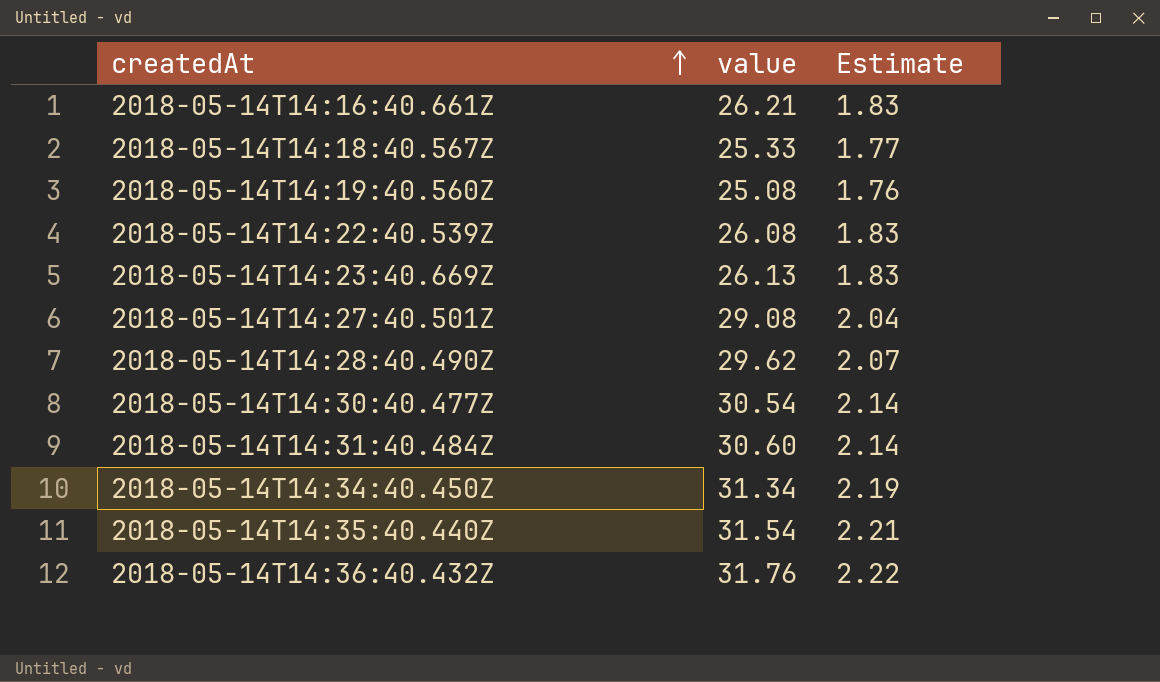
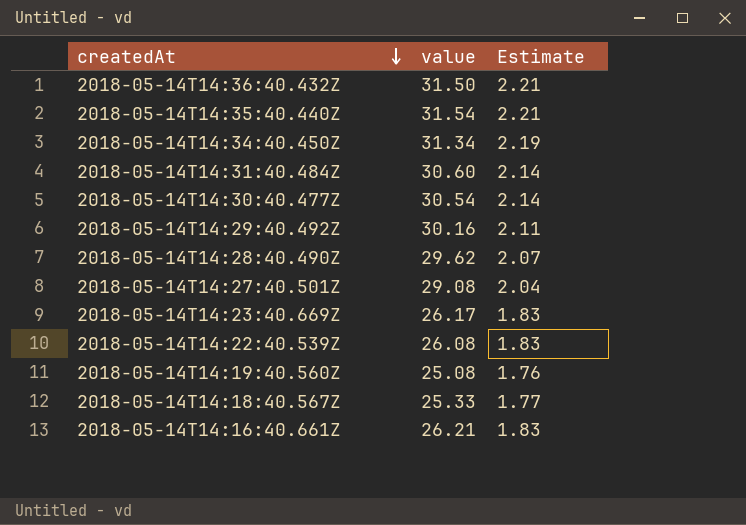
row order: createdAt ascending -> createdAt descending
2018-05-14T14:36:40.432Z | value: 31.76 -> 31.50
2018-05-14T14:36:40.432Z | Estimate: 2.22 -> 2.21
row 2018-05-14T14:29:40.492Z: none -> 30.16 | 2.11
2018-05-14T14:23:40.669Z | value: 26.13 -> 26.17

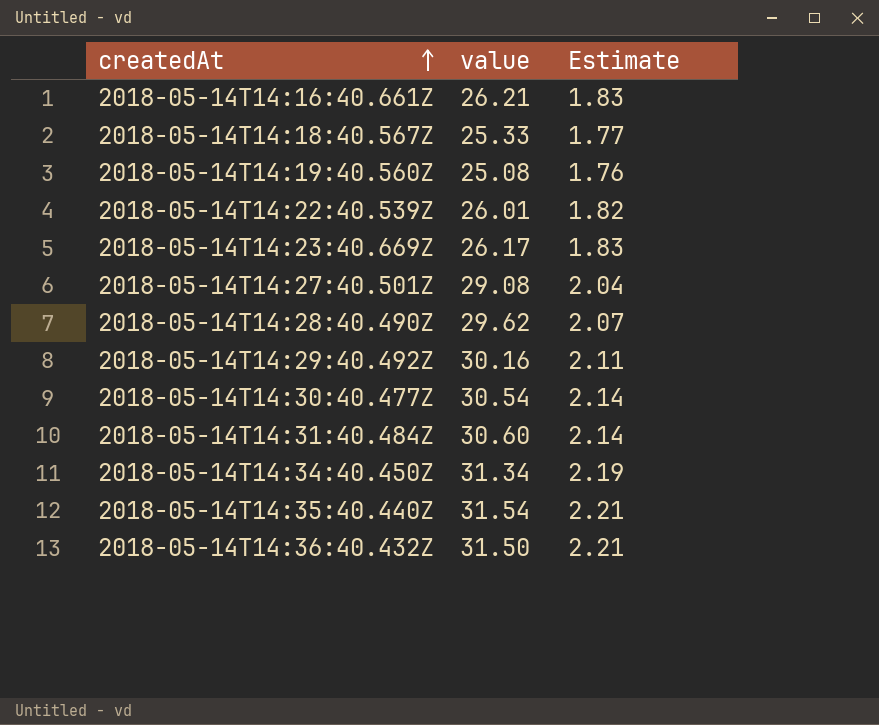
row order: createdAt descending -> createdAt ascending
2018-05-14T14:22:40.539Z | value: 26.08 -> 26.01
2018-05-14T14:22:40.539Z | Estimate: 1.83 -> 1.82

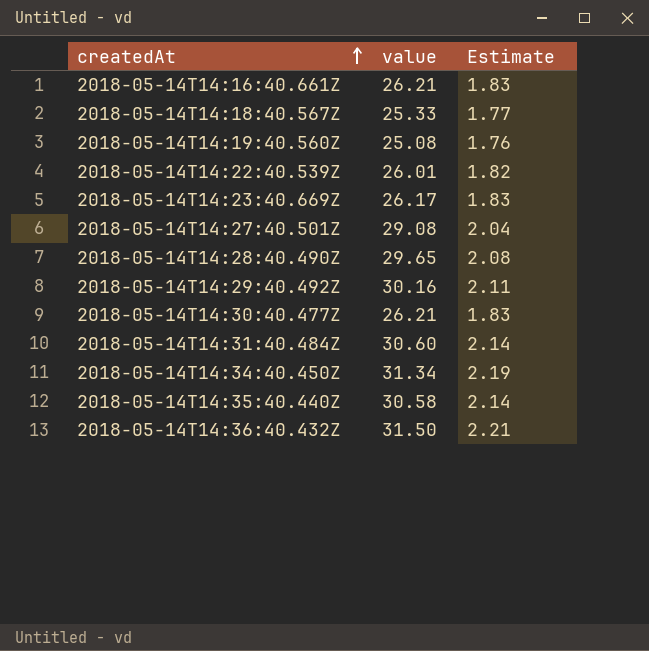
2018-05-14T14:28:40.490Z | value: 29.62 -> 29.65
2018-05-14T14:28:40.490Z | Estimate: 2.07 -> 2.08
2018-05-14T14:30:40.477Z | value: 30.54 -> 26.21
2018-05-14T14:30:40.477Z | Estimate: 2.14 -> 1.83
2018-05-14T14:35:40.440Z | value: 31.54 -> 30.58
2018-05-14T14:35:40.440Z | Estimate: 2.21 -> 2.14

